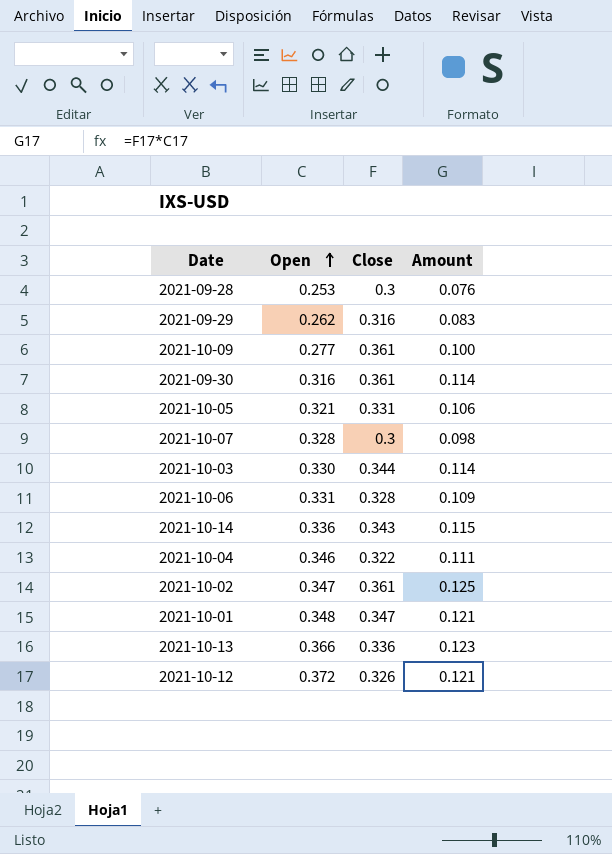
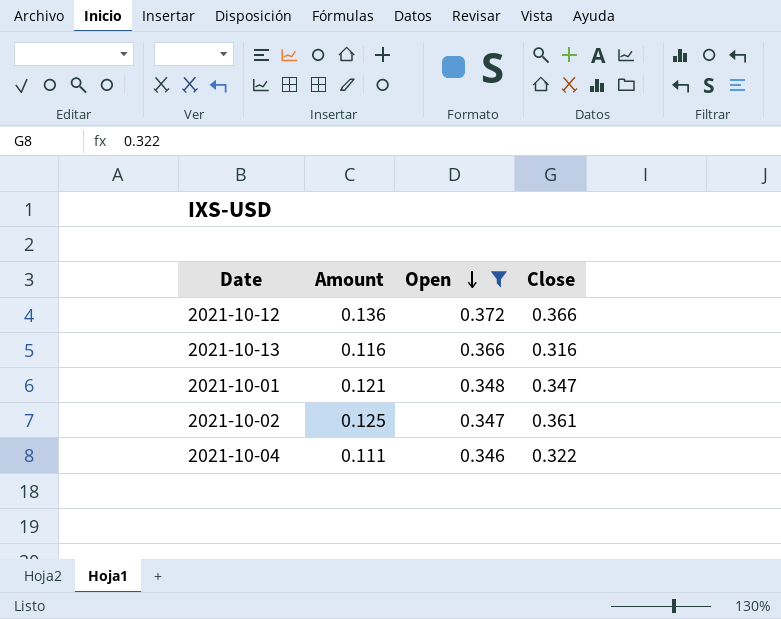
filter: none -> Open >= 0.346
row order: Open ascending -> Open descending
column Amount | position: 4 -> 2
2021-10-12 | Amount: 0.121 -> 0.136
2021-10-12 | Close: 0.326 -> 0.366
2021-10-13 | Amount: 0.123 -> 0.116
2021-10-13 | Close: 0.336 -> 0.316

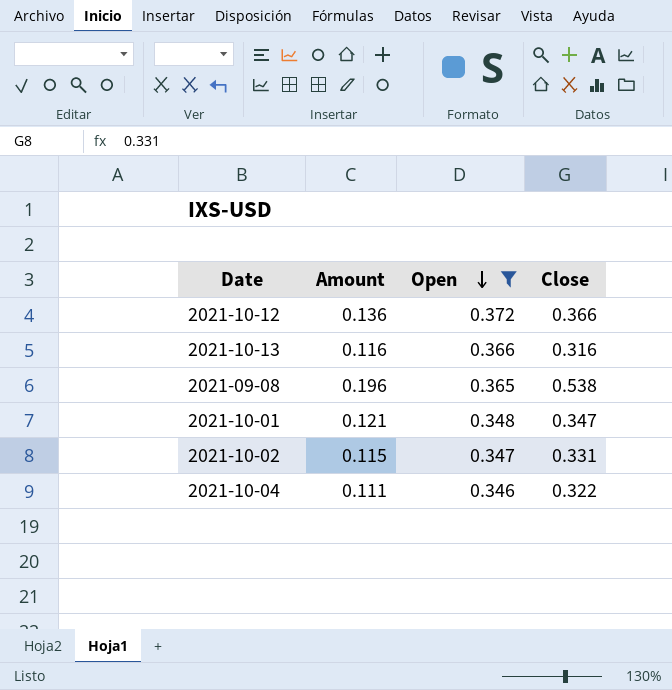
row 2021-09-08: none -> 0.196 | 0.365 | 0.538
2021-10-02 | Amount: 0.125 -> 0.115
2021-10-02 | Close: 0.361 -> 0.331

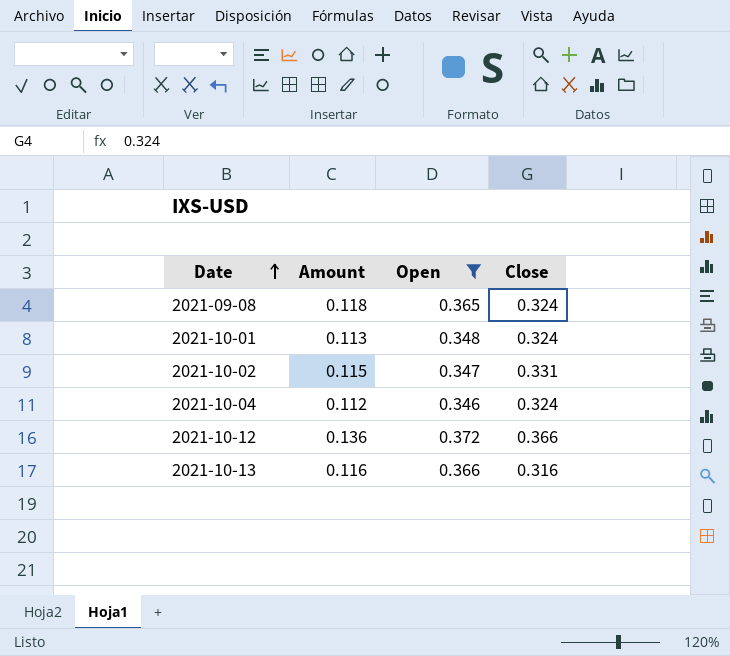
row order: Open descending -> Date ascending
2021-09-08 | Amount: 0.196 -> 0.118
2021-09-08 | Close: 0.538 -> 0.324
2021-10-01 | Amount: 0.121 -> 0.113
2021-10-01 | Close: 0.347 -> 0.324
2021-10-04 | Amount: 0.111 -> 0.112
2021-10-04 | Close: 0.322 -> 0.324

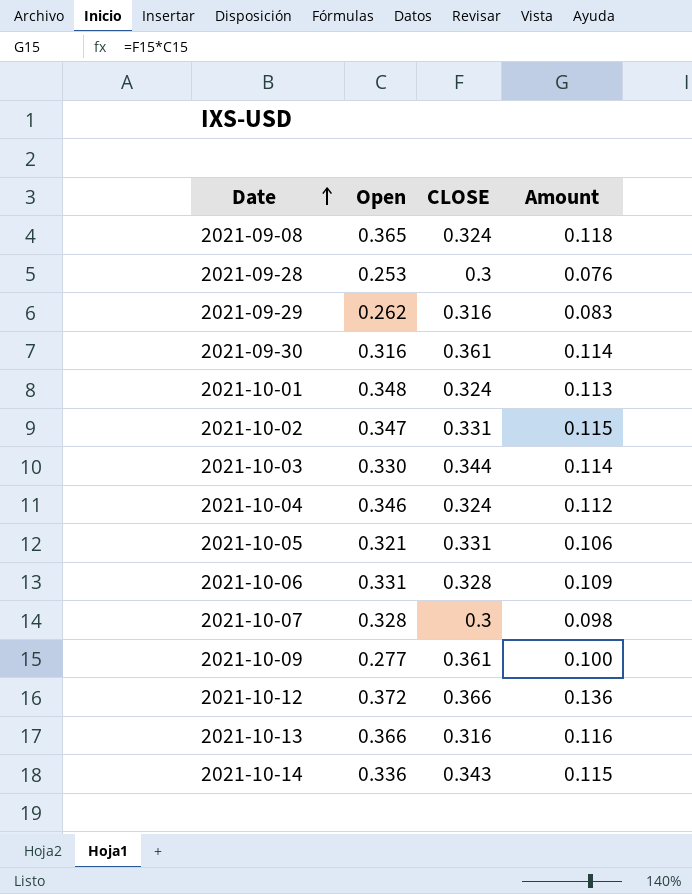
filter: Open >= 0.346 -> none
column name: Close -> CLOSE
column Amount | position: 2 -> 4

